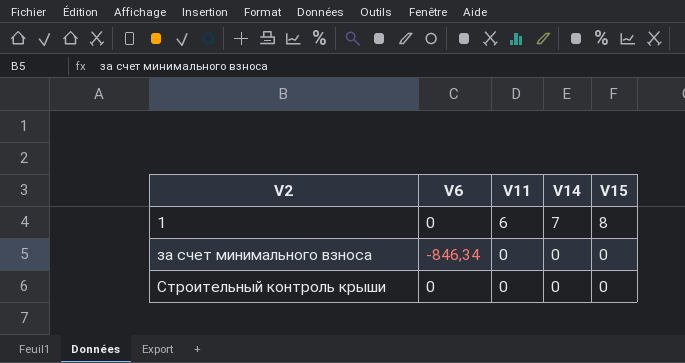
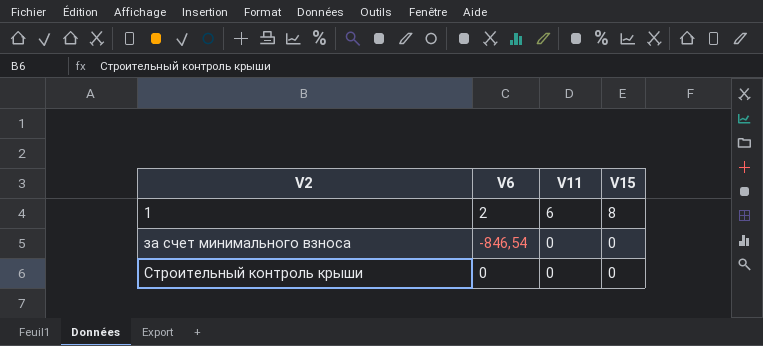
column V14 | position: 4 -> none
1 | V6: 0 -> 2
за счет минимального взноса | V6: -846,34 -> -846,54

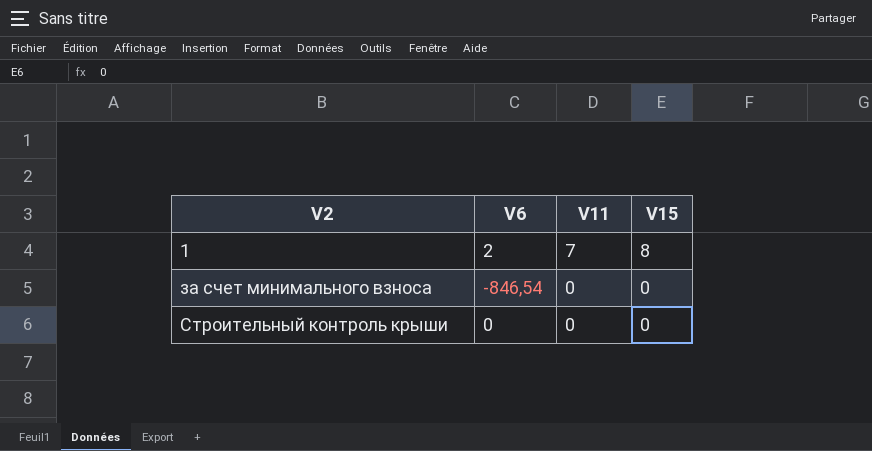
1 | V11: 6 -> 7

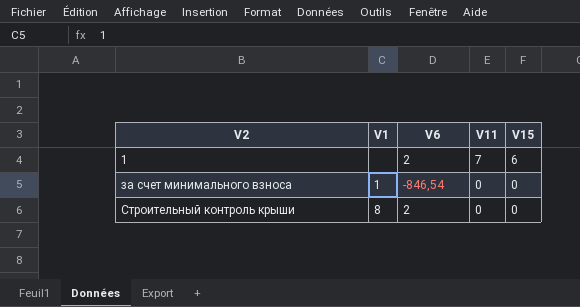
column V1 | position: none -> 2
1 | V15: 8 -> 6
Строительный контроль крыши | V6: 0 -> 2

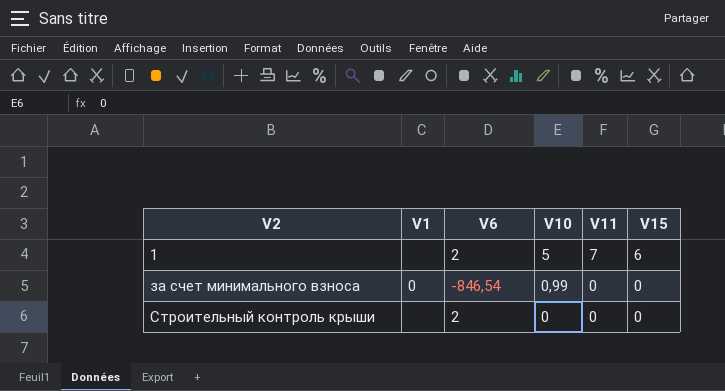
column V10 | position: none -> 4
за счет минимального взноса | V1: 1 -> 0
Строительный контроль крыши | V1: 8 -> none

